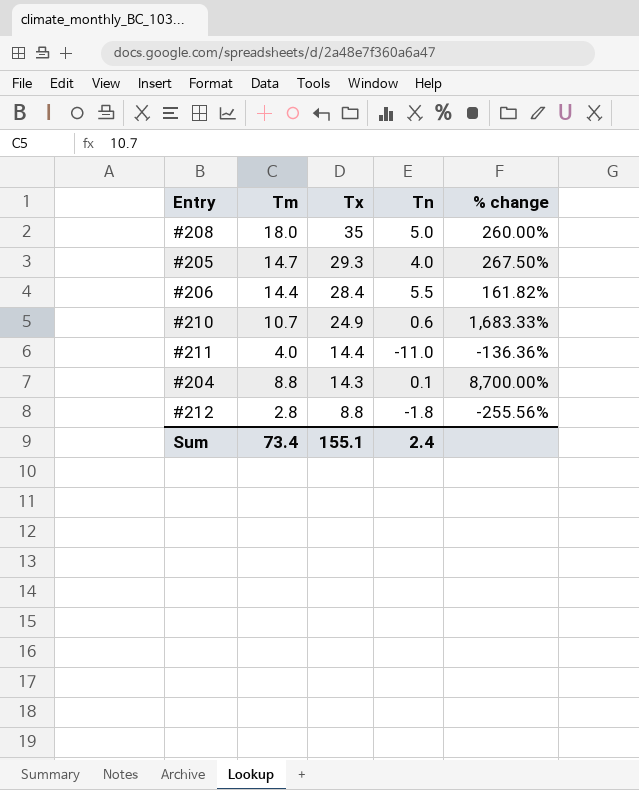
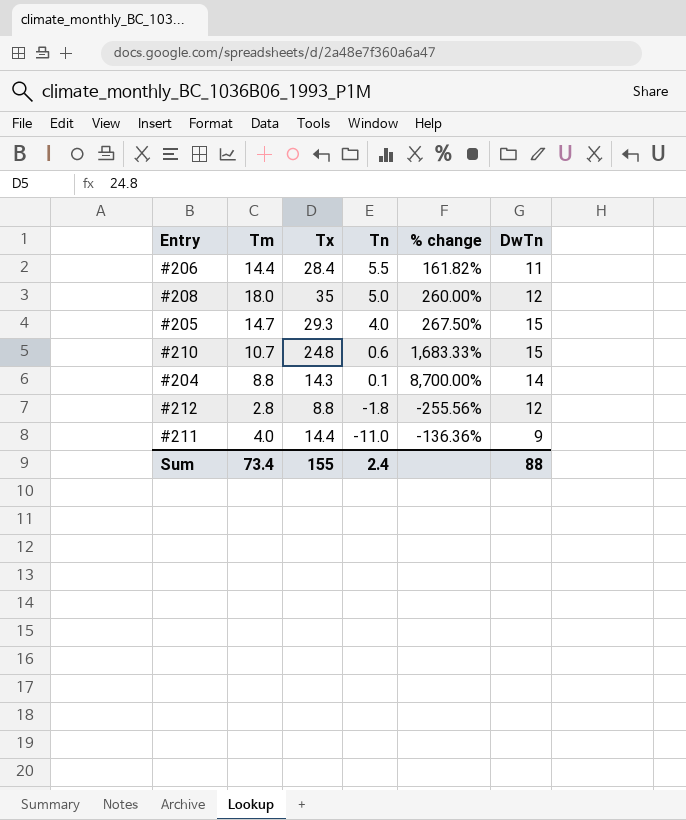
row order: Tx descending -> Tn descending
column DwTn | position: none -> 6
#210 | Tx: 24.9 -> 24.8
Sum | Tx: 155.1 -> 155

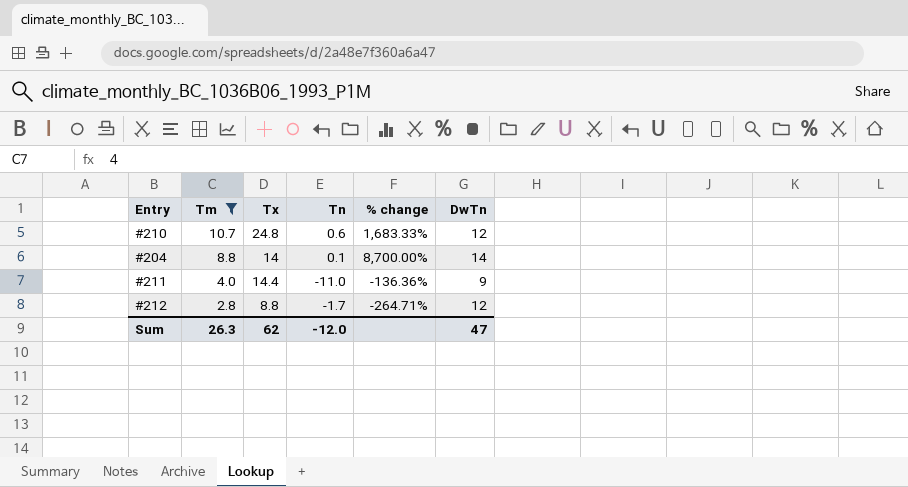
filter: none -> Tm <= 10.7
row order: Tn descending -> Tm descending
#210 | DwTn: 15 -> 12
#204 | Tx: 14.3 -> 14
#212 | Tn: -1.8 -> -1.7
#212 | % change: -255.56% -> -264.71%
Sum | Tm: 73.4 -> 26.3
Sum | Tx: 155 -> 62
Sum | Tn: 2.4 -> -12.0
Sum | DwTn: 88 -> 47

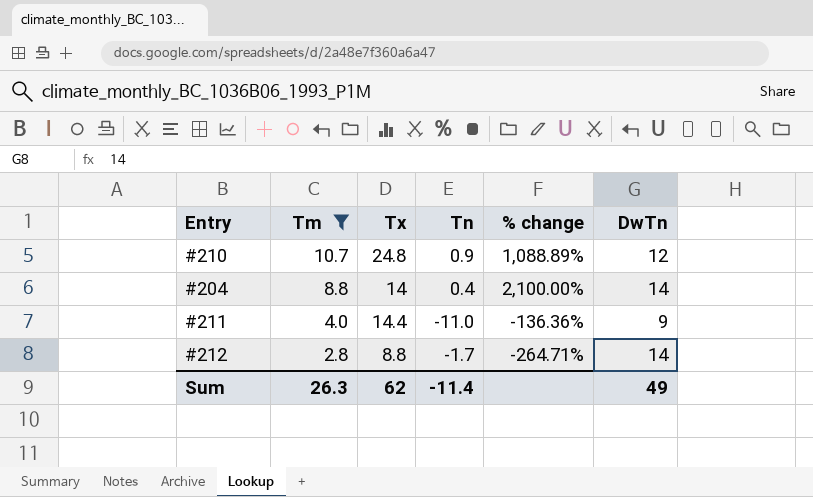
#210 | Tn: 0.6 -> 0.9
#210 | % change: 1,683.33% -> 1,088.89%
#204 | Tn: 0.1 -> 0.4
#204 | % change: 8,700.00% -> 2,100.00%
#212 | DwTn: 12 -> 14
Sum | Tn: -12.0 -> -11.4
Sum | DwTn: 47 -> 49

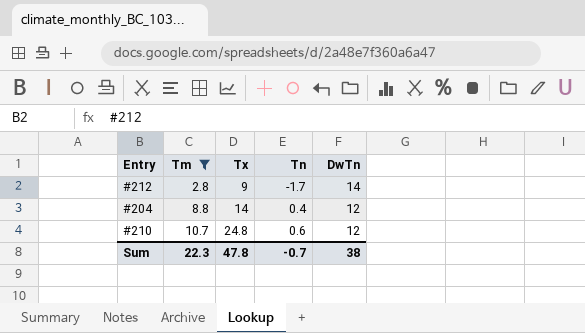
row order: Tm descending -> Tm ascending
column % change | formula: ([Tm] - [Tn]) / [Tn] -> none
row #211: 4.0 | 14.4 | -11.0 | -136.36% | 9 -> none
#212 | Tx: 8.8 -> 9
#204 | DwTn: 14 -> 12
#210 | Tn: 0.9 -> 0.6
Sum | Tm: 26.3 -> 22.3
Sum | Tx: 62 -> 47.8
Sum | Tn: -11.4 -> -0.7
Sum | DwTn: 49 -> 38

